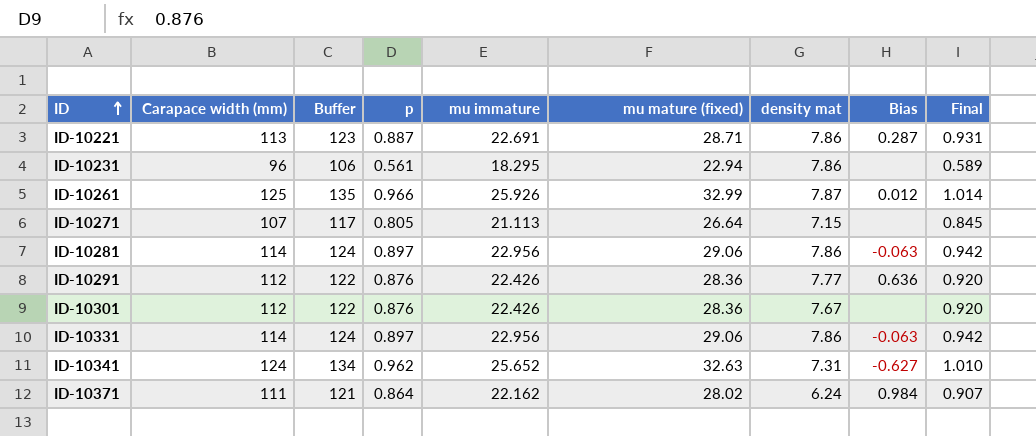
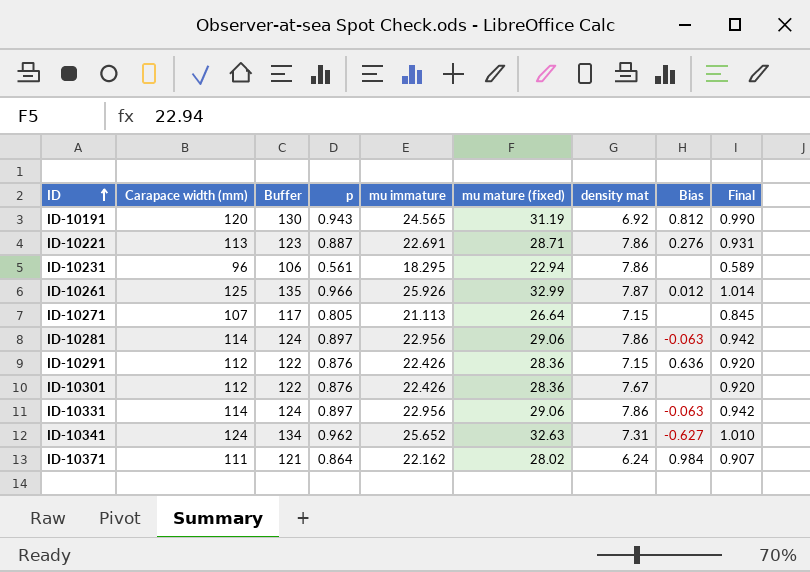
row ID-10191: none -> 120 | 130 | 0.943 | 24.565 | 31.19 | 6.92 | 0.812 | 0.990
ID-10221 | Bias: 0.287 -> 0.276
ID-10291 | density mat: 7.77 -> 7.15

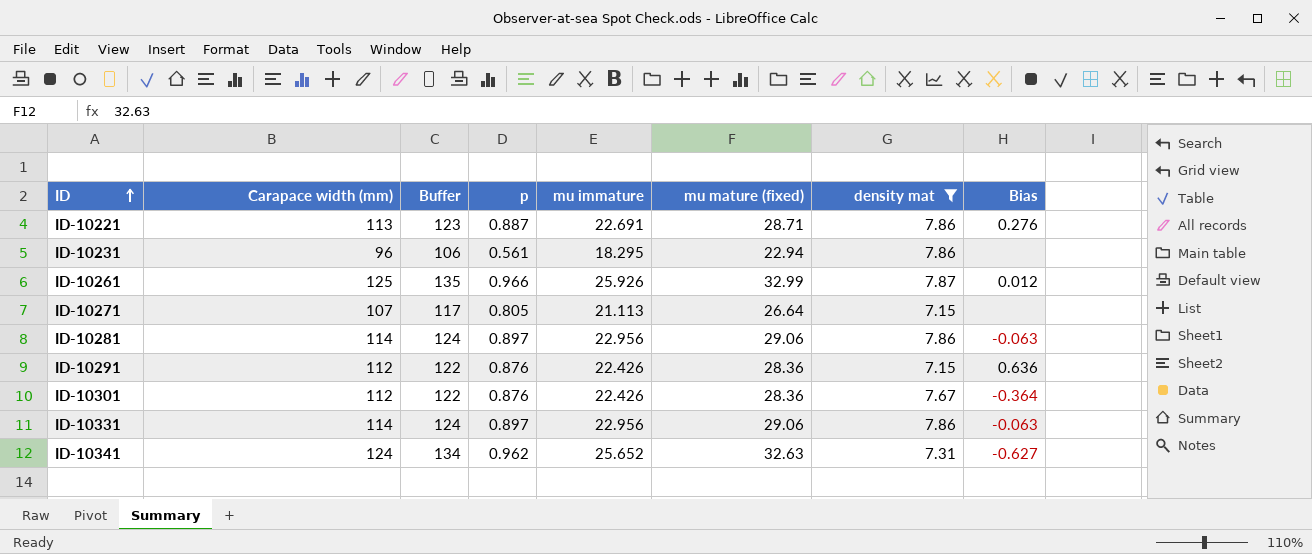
filter: none -> density mat >= 7.15
column Final | formula: [p] * 1.05 -> none
ID-10301 | Bias: none -> -0.364

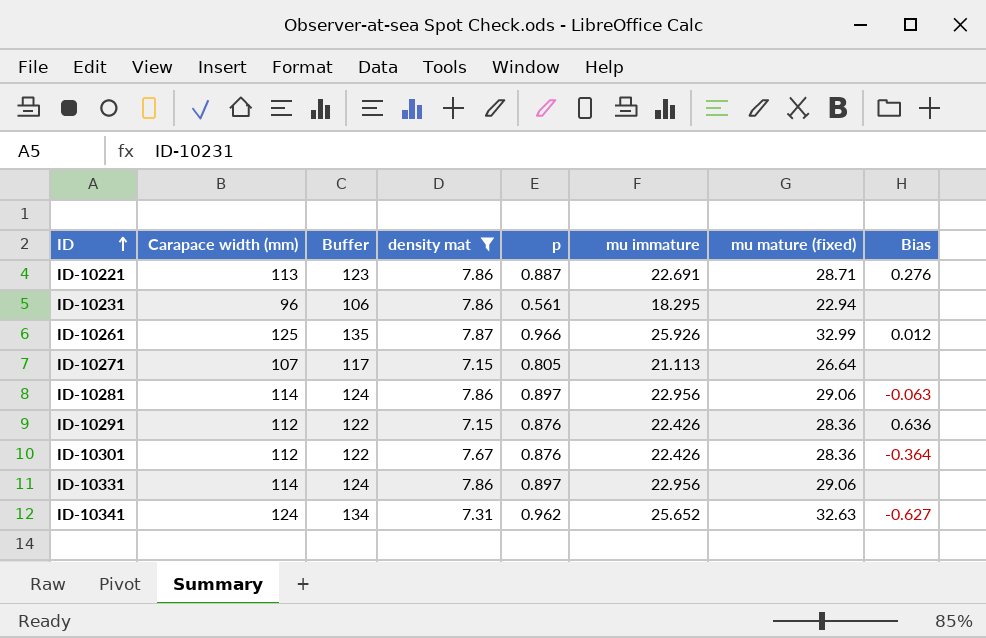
column density mat | position: 7 -> 4
ID-10331 | Bias: -0.063 -> none

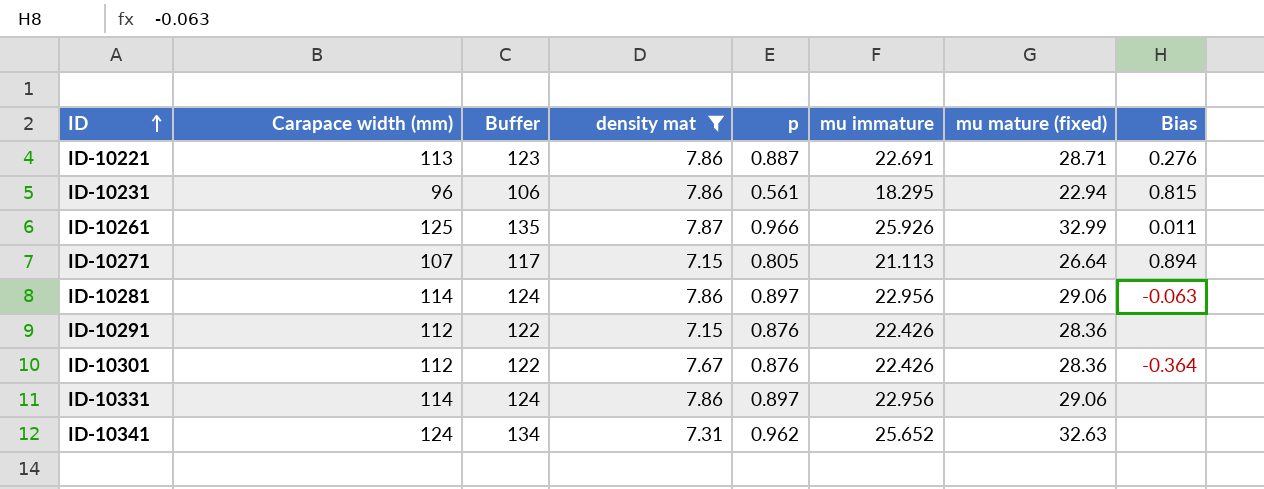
ID-10231 | Bias: none -> 0.815
ID-10261 | Bias: 0.012 -> 0.011
ID-10271 | Bias: none -> 0.894
ID-10291 | Bias: 0.636 -> none
ID-10341 | Bias: -0.627 -> none

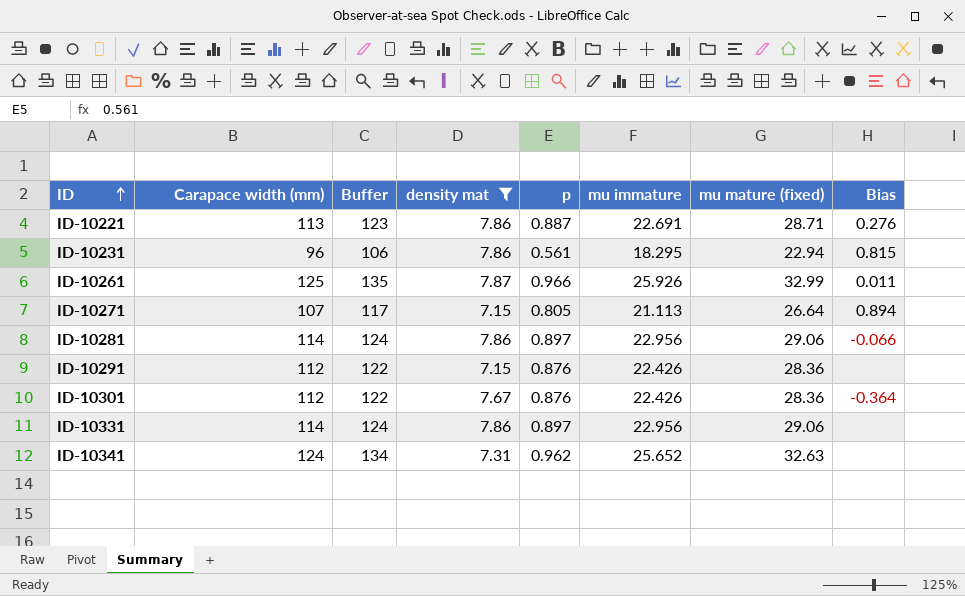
ID-10281 | Bias: -0.063 -> -0.066

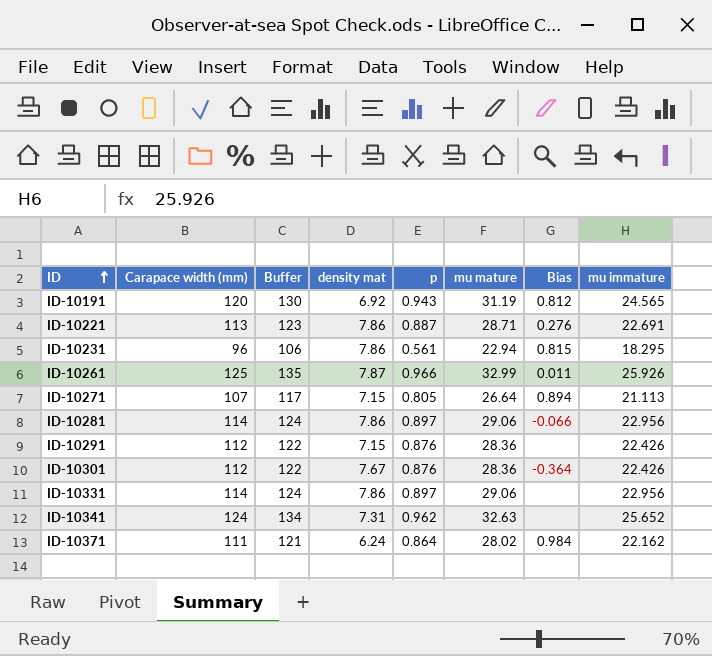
filter: density mat >= 7.15 -> none
column name: mu mature (fixed) -> mu mature
column mu immature | position: 6 -> 8

